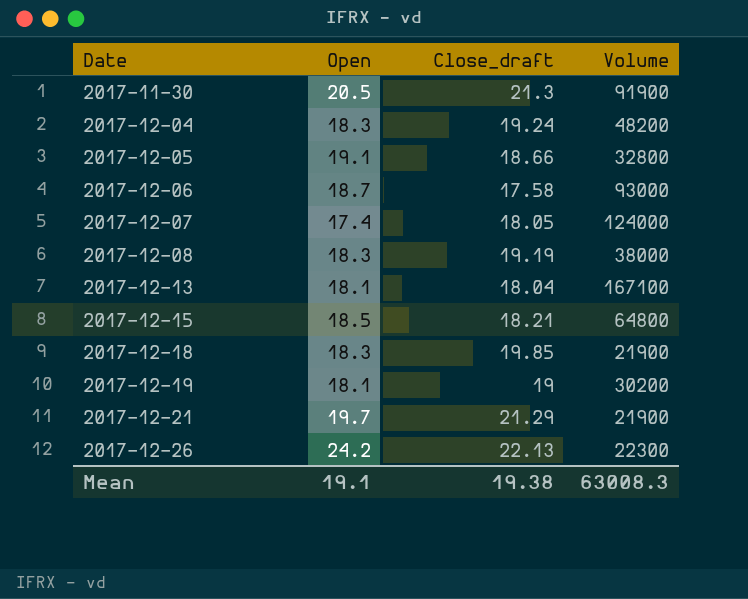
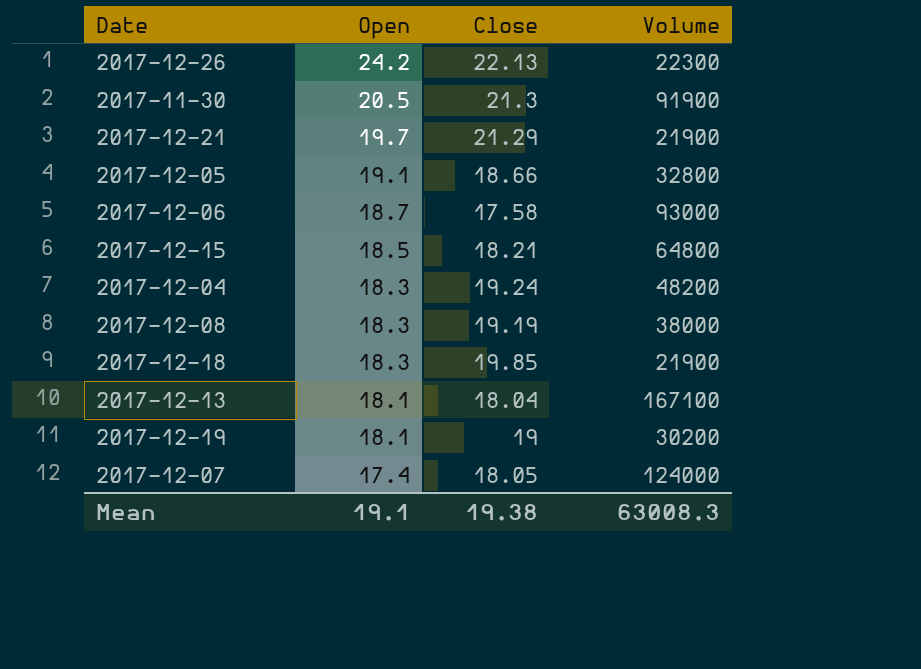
row order: Date ascending -> Open descending
column name: Close_draft -> Close

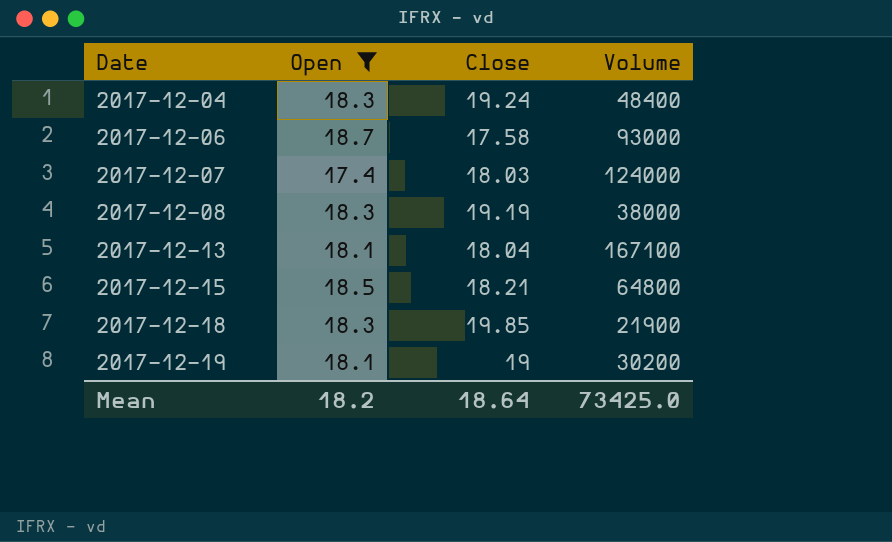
filter: none -> Open <= 18.7
row order: Open descending -> Date ascending
2017-12-04 | Volume: 48200 -> 48400
2017-12-07 | Close: 18.05 -> 18.03
Mean | Open: 19.1 -> 18.2
Mean | Close: 19.38 -> 18.64
Mean | Volume: 63008.3 -> 73425.0

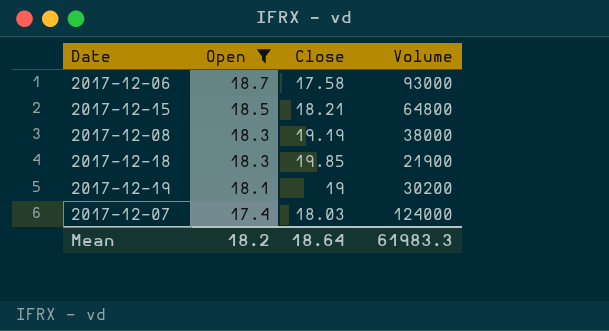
row order: Date ascending -> Open descending
row 2017-12-04: 18.3 | 19.24 | 48400 -> none
row 2017-12-13: 18.1 | 18.04 | 167100 -> none
Mean | Volume: 73425.0 -> 61983.3

